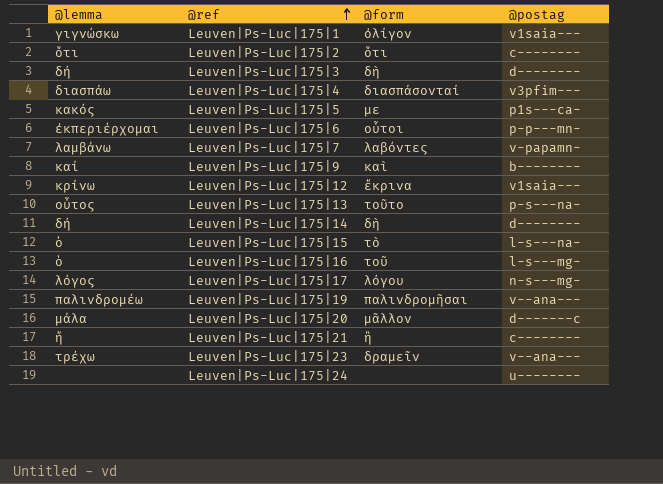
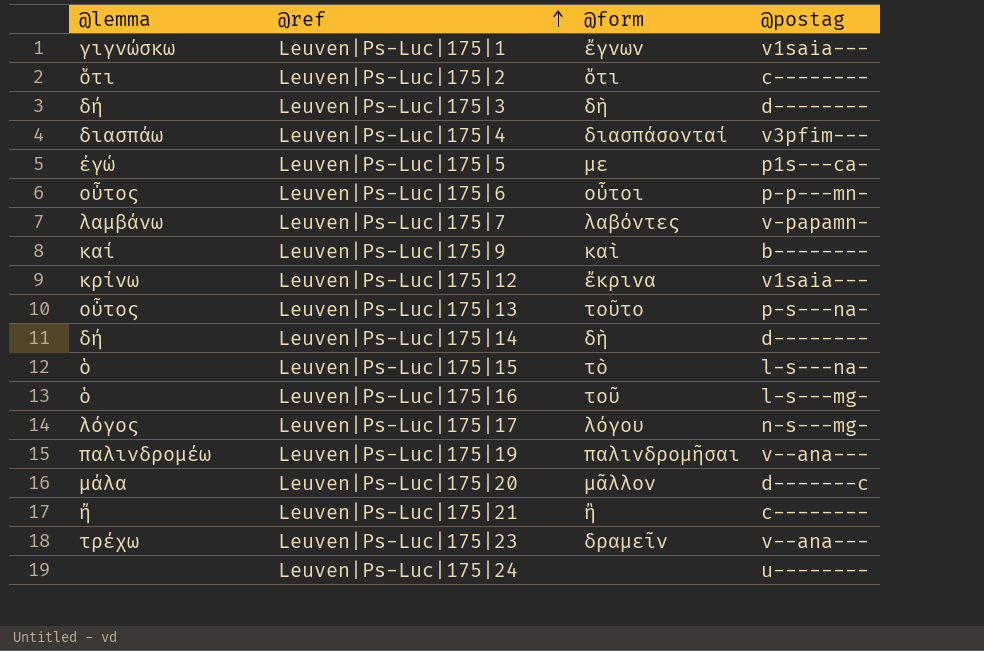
Leuven|Ps-Luc|175|1 | @form: ὀλίγον -> ἔγνων
Leuven|Ps-Luc|175|5 | @lemma: κακός -> ἐγώ
Leuven|Ps-Luc|175|6 | @lemma: ἐκπεριέρχομαι -> οὗτος

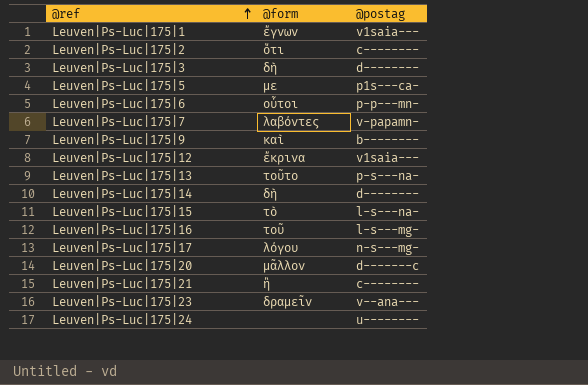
column @lemma | position: 1 -> none
row Leuven|Ps-Luc|175|4: διασπάω | διασπάσονταί | v3pfim--- -> none
row Leuven|Ps-Luc|175|19: παλινδρομέω | παλινδρομῆσαι | v--ana--- -> none

